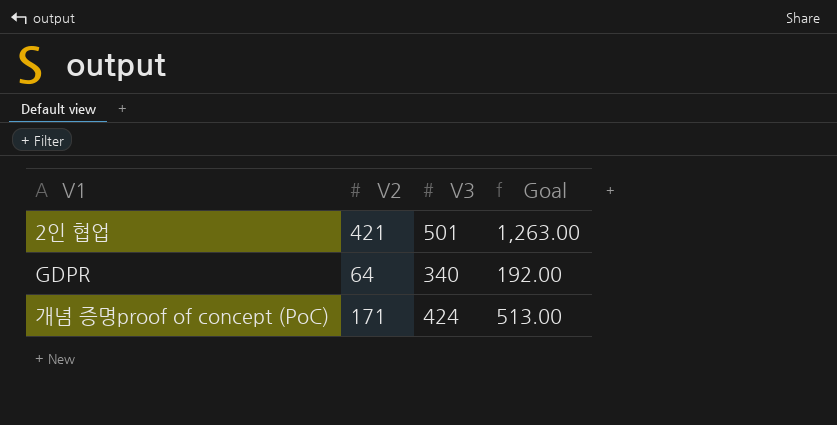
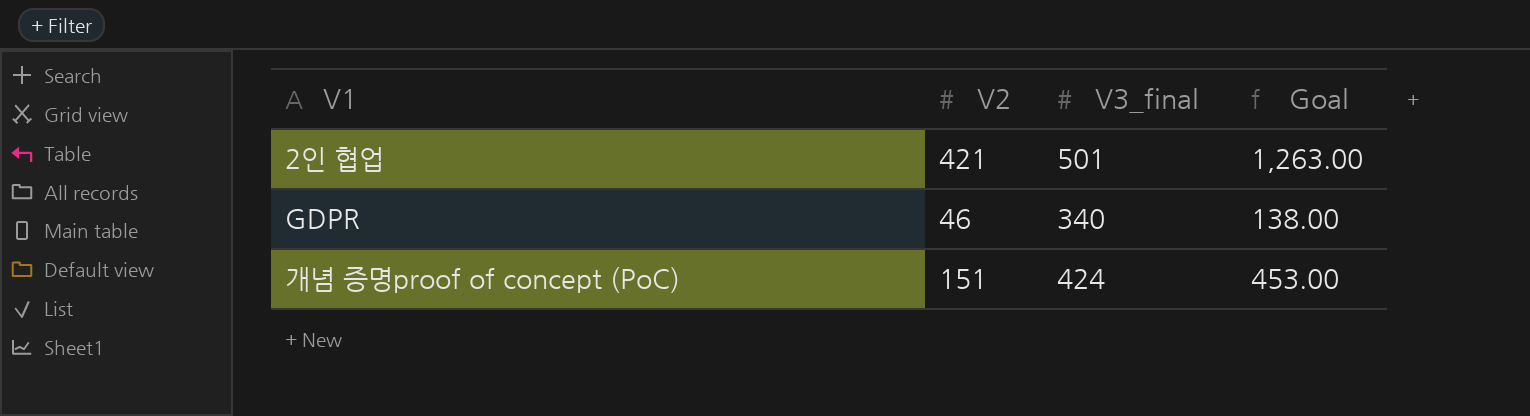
column name: V3 -> V3_final
GDPR | V2: 64 -> 46
GDPR | Goal: 192.00 -> 138.00
개념 증명proof of concept (PoC) | V2: 171 -> 151
개념 증명proof of concept (PoC) | Goal: 513.00 -> 453.00

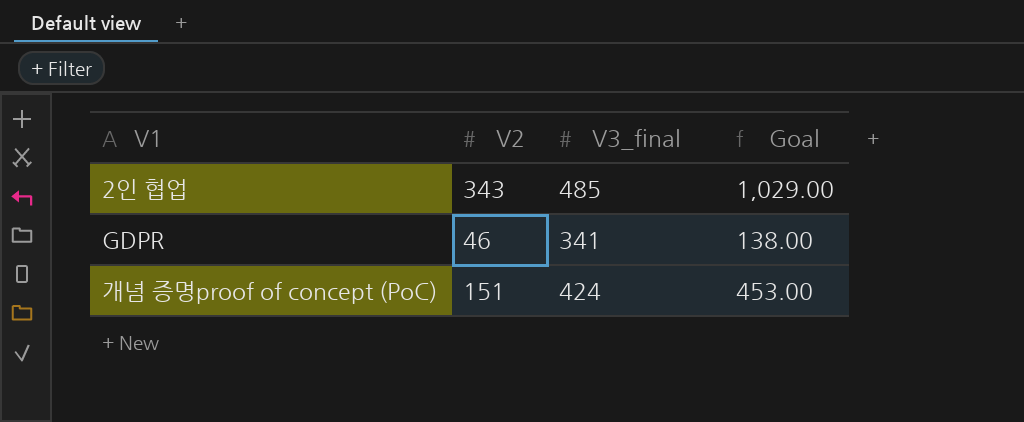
2인 협업 | V2: 421 -> 343
2인 협업 | V3_final: 501 -> 485
2인 협업 | Goal: 1,263.00 -> 1,029.00
GDPR | V3_final: 340 -> 341

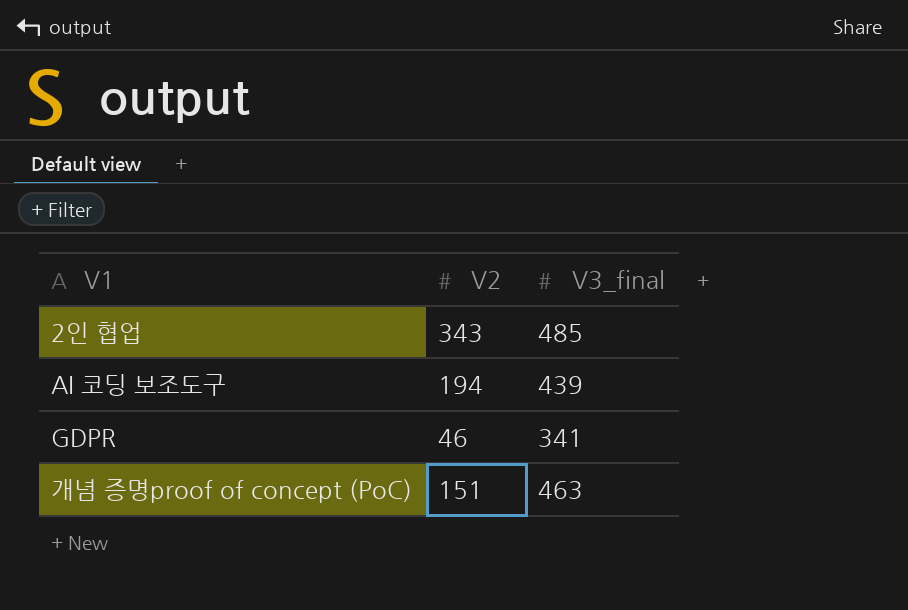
column Goal | formula: [V2] * 3 -> none
row AI 코딩 보조도구: none -> 194 | 439
개념 증명proof of concept (PoC) | V3_final: 424 -> 463

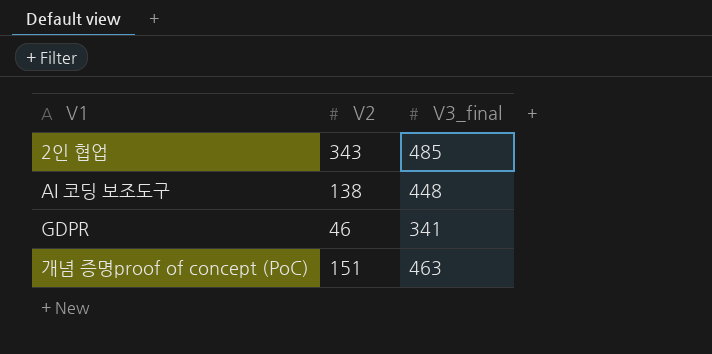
AI 코딩 보조도구 | V2: 194 -> 138
AI 코딩 보조도구 | V3_final: 439 -> 448

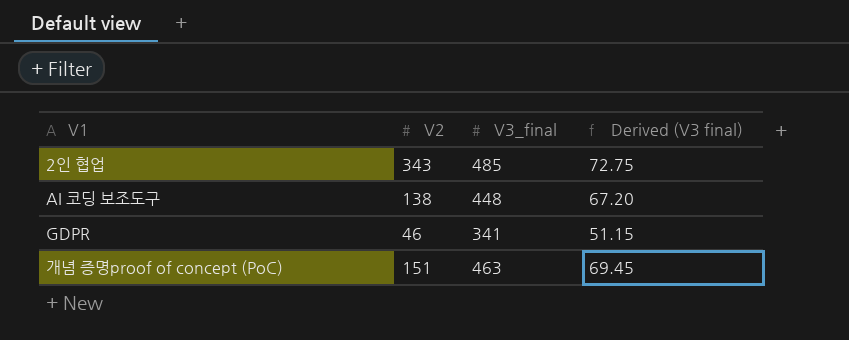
column Derived (V3 final) | formula: none -> [V3_final] * 0.15

